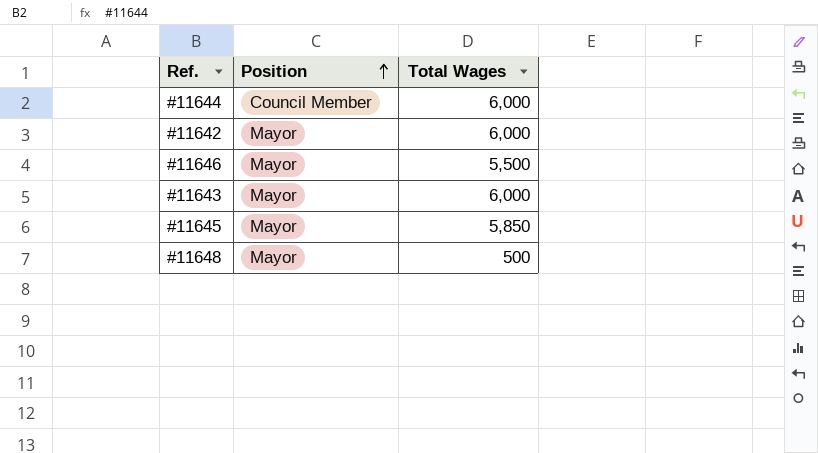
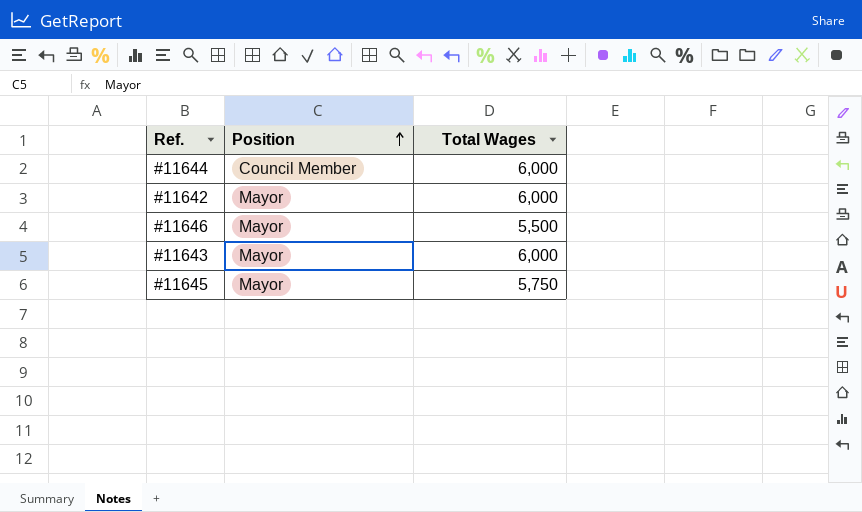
row #11648: Mayor | 500 -> none
#11645 | Total Wages: 5,850 -> 5,750

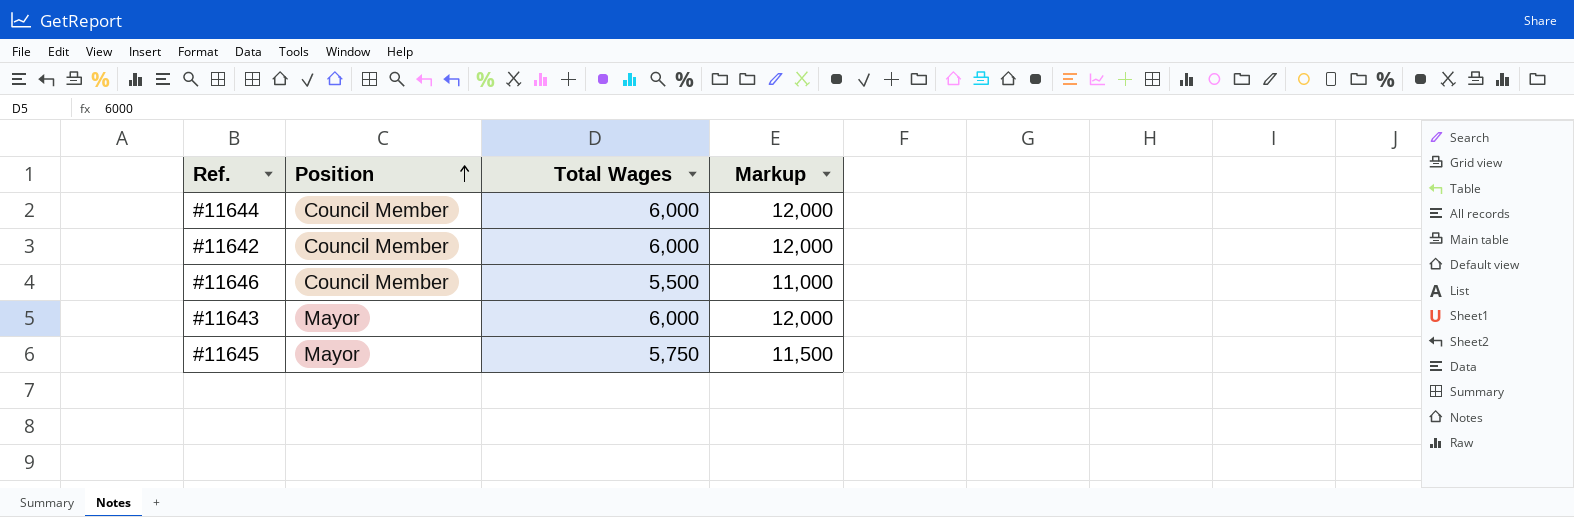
column Markup | formula: none -> [Total Wages] * 2
#11642 | Position: Mayor -> Council Member
#11646 | Position: Mayor -> Council Member

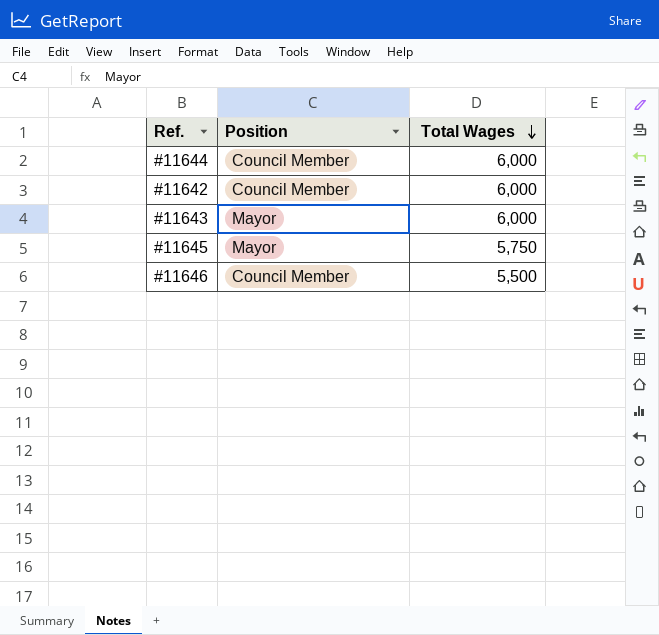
row order: Position ascending -> Total Wages descending
column Markup | formula: [Total Wages] * 2 -> none

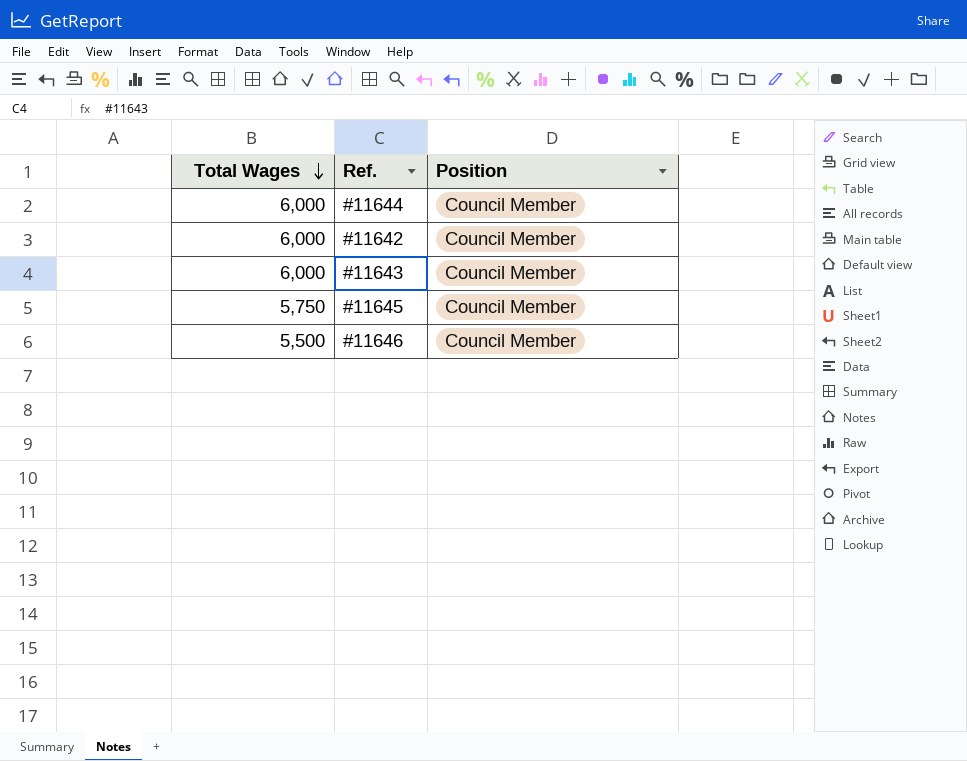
column Total Wages | position: 3 -> 1
#11643 | Position: Mayor -> Council Member
#11645 | Position: Mayor -> Council Member

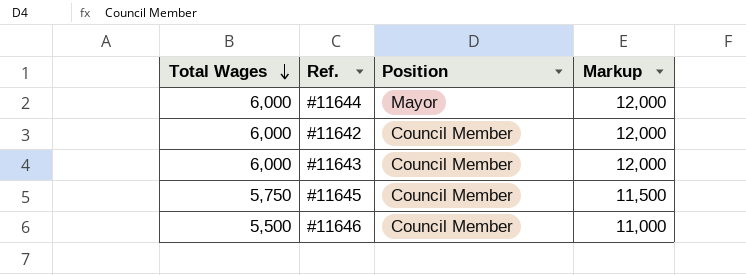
column Markup | formula: none -> [Total Wages] * 2
#11644 | Position: Council Member -> Mayor

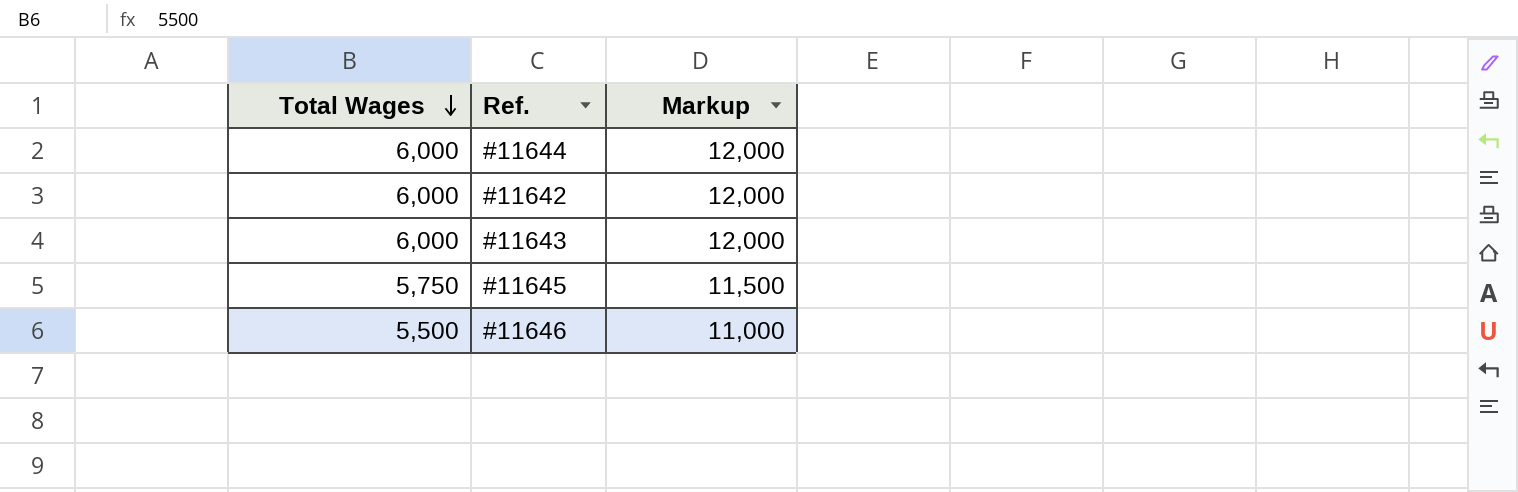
column Position | position: 3 -> none

